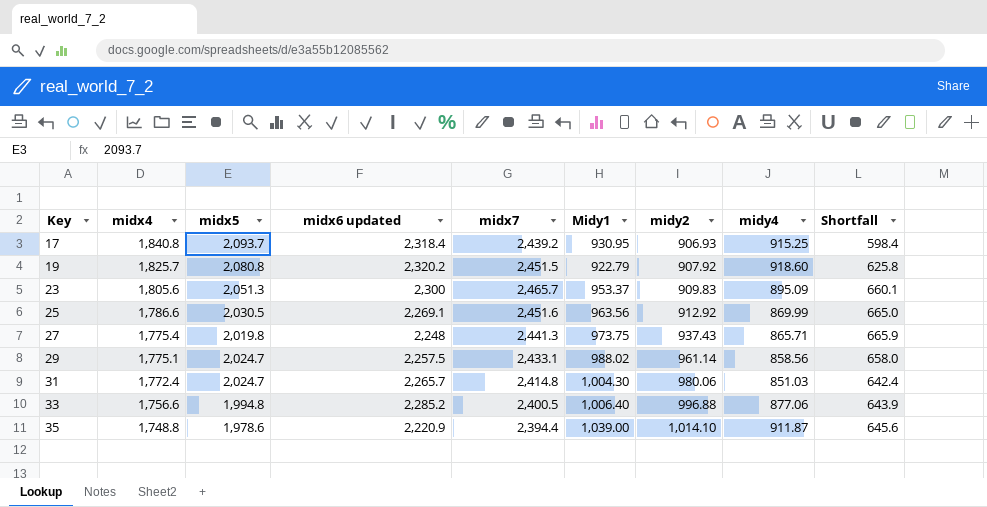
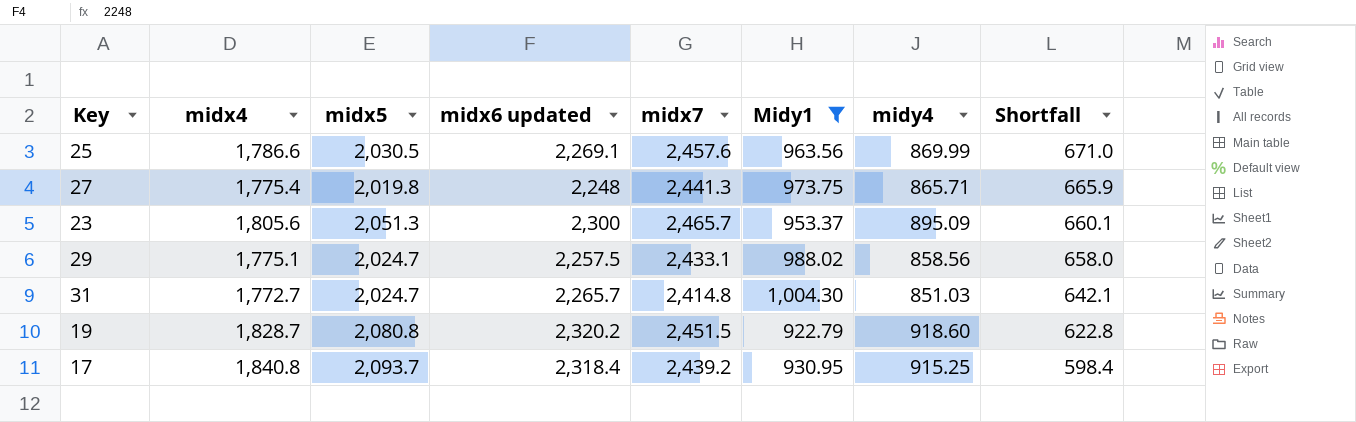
filter: none -> Midy1 <= 1,004.30
row order: Key ascending -> Shortfall descending
column midy2 | position: 7 -> none
25 | midx7: 2,451.6 -> 2,457.6
25 | Shortfall: 665.0 -> 671.0
31 | midx4: 1,772.4 -> 1,772.7
31 | Shortfall: 642.4 -> 642.1
19 | midx4: 1,825.7 -> 1,828.7
19 | Shortfall: 625.8 -> 622.8

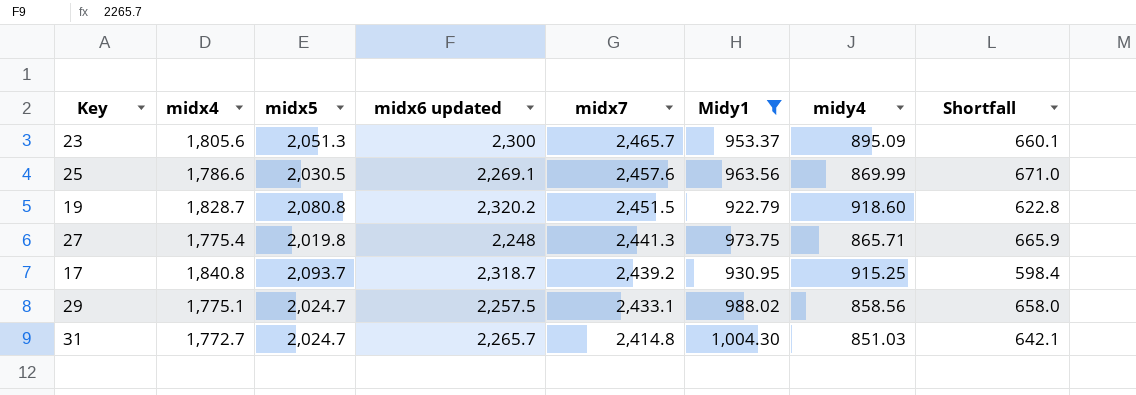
row order: Shortfall descending -> midx7 descending
17 | midx6 updated: 2,318.4 -> 2,318.7

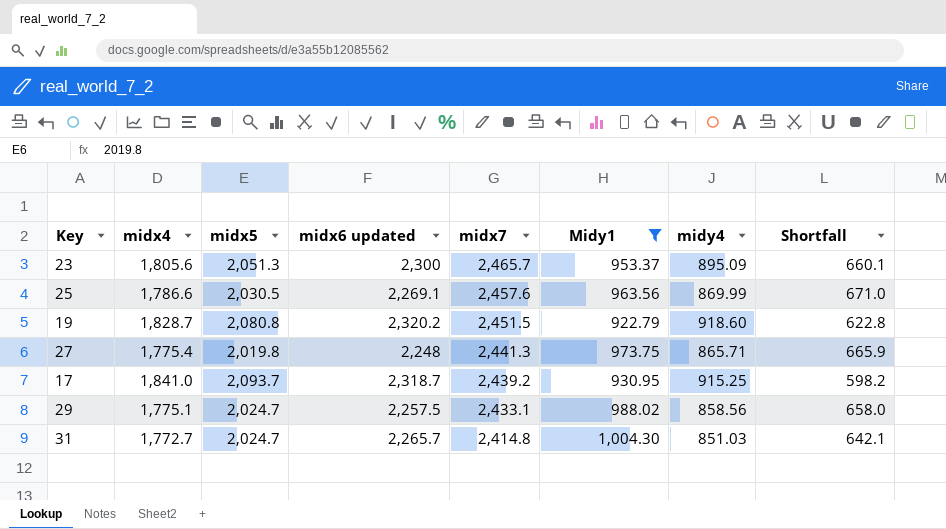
17 | midx4: 1,840.8 -> 1,841.0
17 | Shortfall: 598.4 -> 598.2

